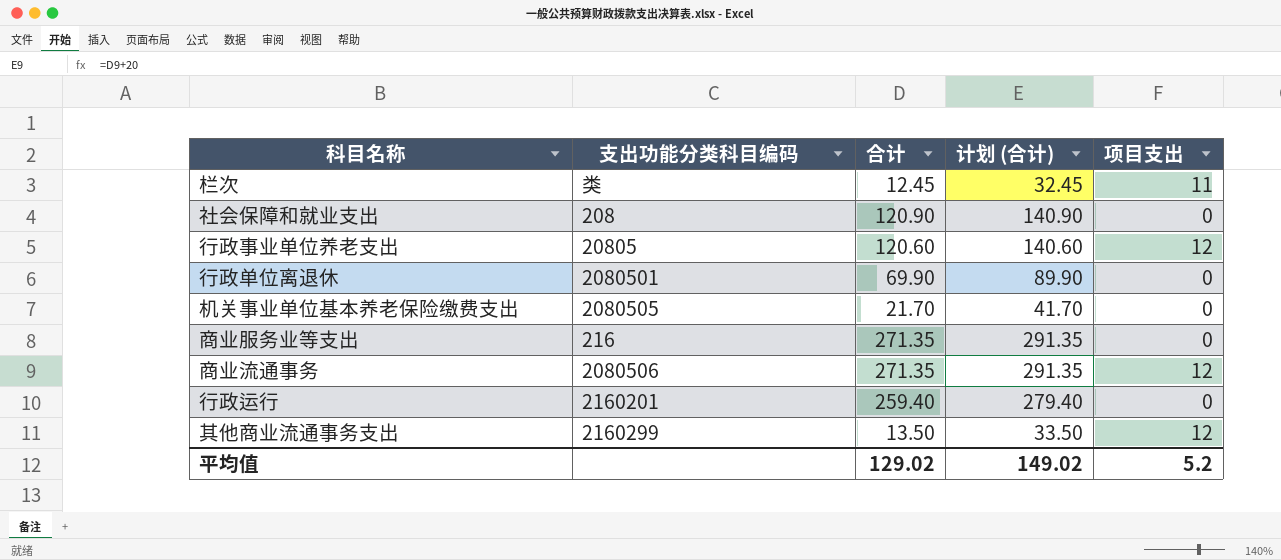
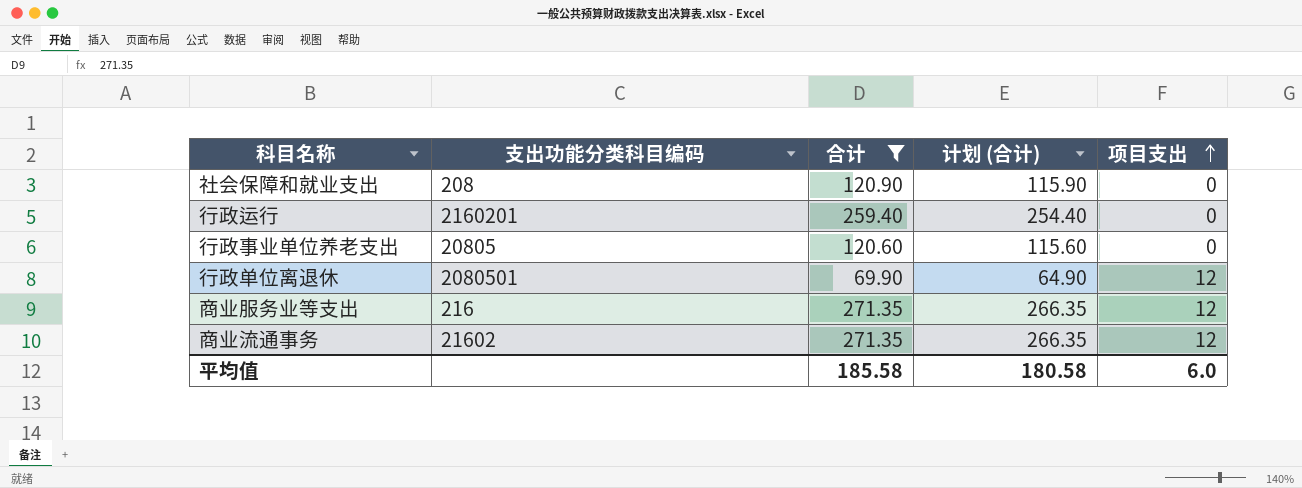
filter: none -> 合计 >= 69.90
row order: none -> 项目支出 ascending
column 计划 (合计) | formula: [合计] + 20 -> [合计] - 5
行政事业单位养老支出 | 项目支出: 12 -> 0
行政单位离退休 | 项目支出: 0 -> 12
商业服务业等支出 | 项目支出: 0 -> 12
商业流通事务 | 支出功能分类科目编码: 2080506 -> 21602
平均值 | 合计: 129.02 -> 185.58
平均值 | 计划 (合计): 149.02 -> 180.58
平均值 | 项目支出: 5.2 -> 6.0

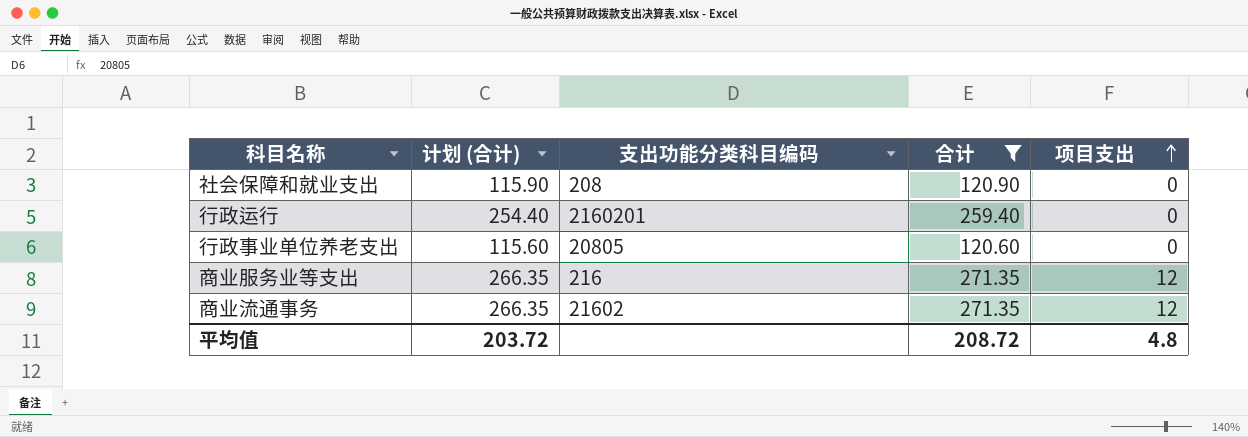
column 计划 (合计) | position: 4 -> 2
row 行政单位离退休: 2080501 | 69.90 | 64.90 | 12 -> none
平均值 | 计划 (合计): 180.58 -> 203.72
平均值 | 合计: 185.58 -> 208.72
平均值 | 项目支出: 6.0 -> 4.8

